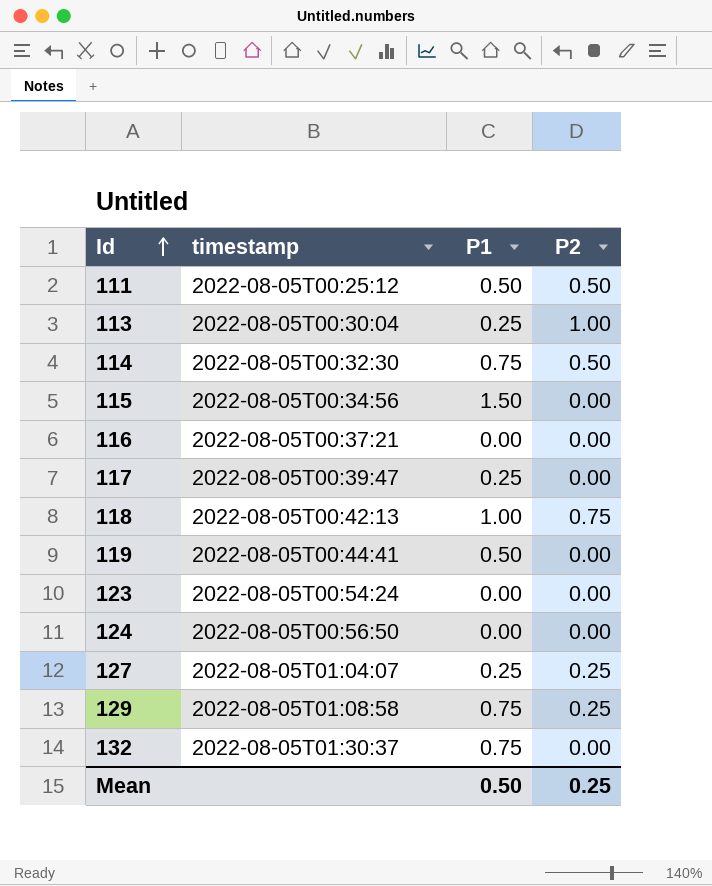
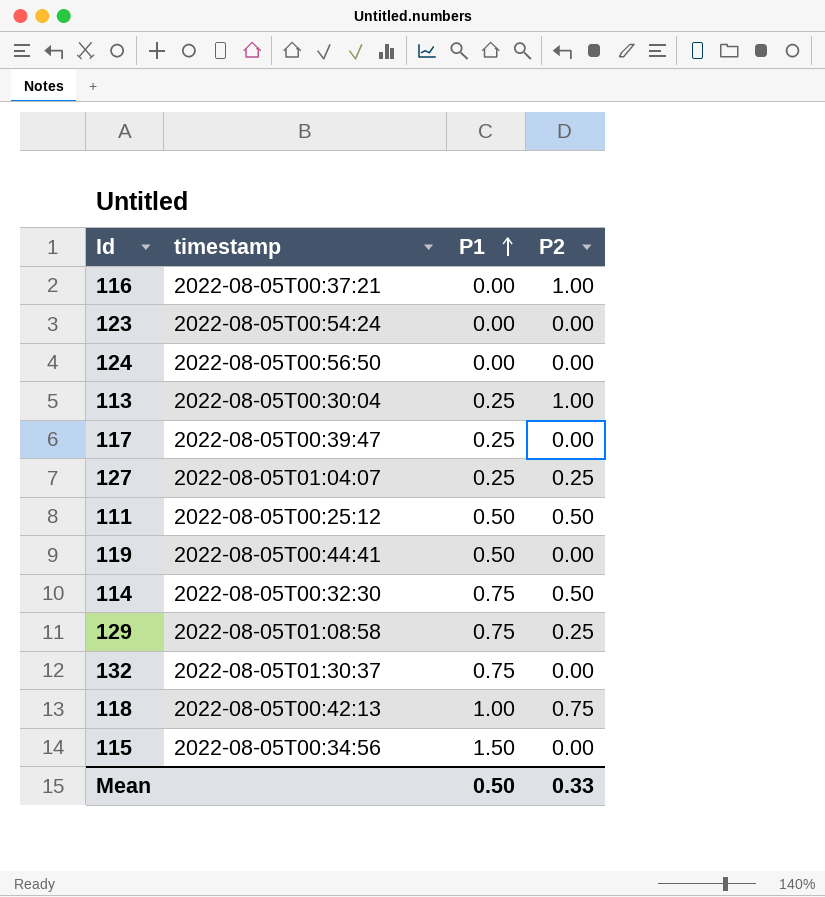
row order: Id ascending -> P1 ascending
116 | P2: 0.00 -> 1.00
Mean | P2: 0.25 -> 0.33

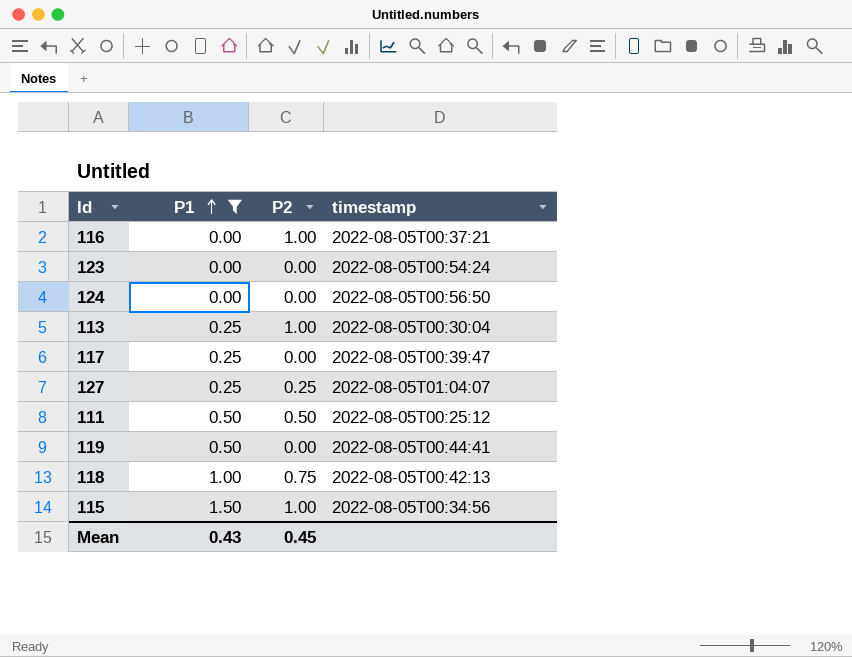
filter: none -> P1 != 0.75
column timestamp | position: 2 -> 4
115 | P2: 0.00 -> 1.00
Mean | P1: 0.50 -> 0.43
Mean | P2: 0.33 -> 0.45

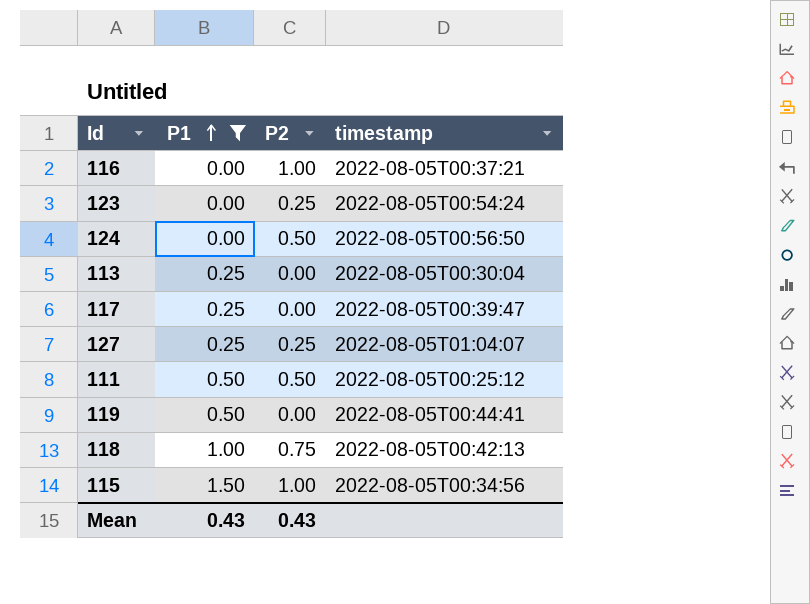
123 | P2: 0.00 -> 0.25
124 | P2: 0.00 -> 0.50
113 | P2: 1.00 -> 0.00
Mean | P2: 0.45 -> 0.43

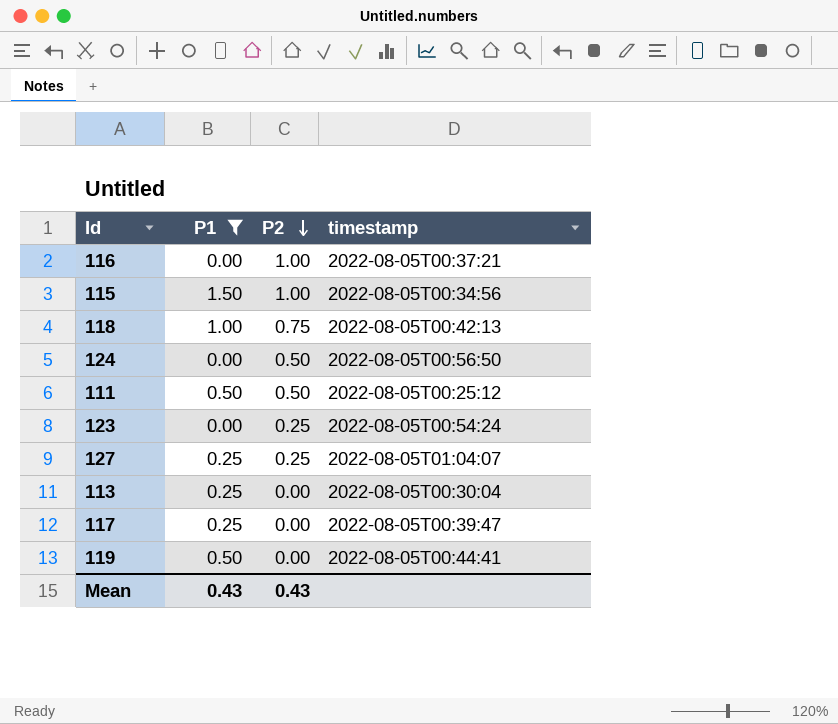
row order: P1 ascending -> P2 descending

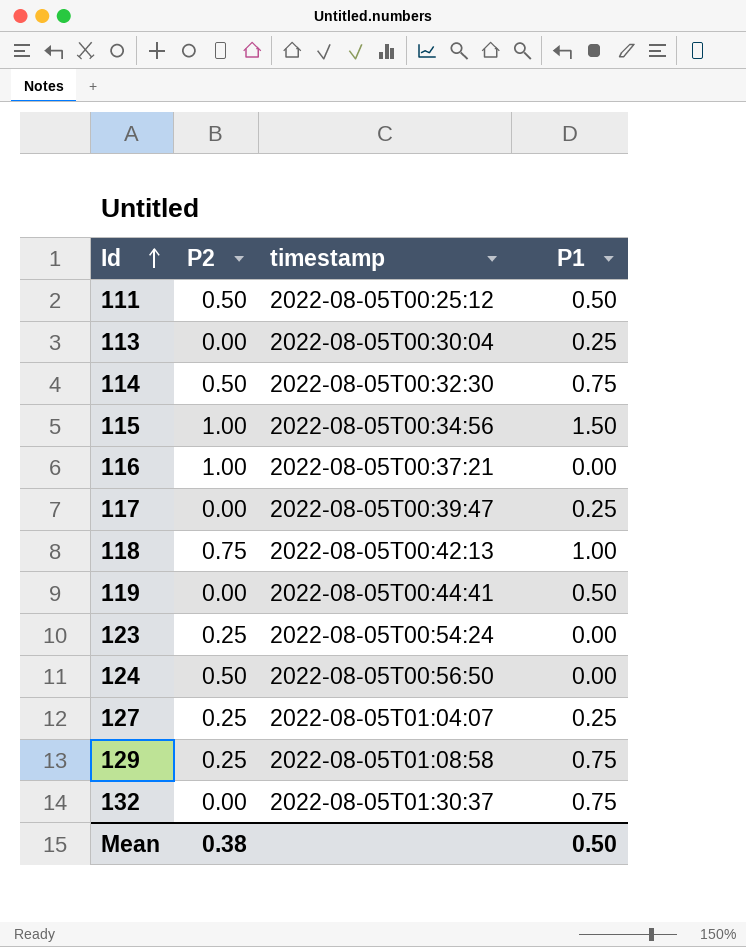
filter: P1 != 0.75 -> none
row order: P2 descending -> Id ascending
column P1 | position: 2 -> 4
Mean | P2: 0.43 -> 0.38
Mean | P1: 0.43 -> 0.50

